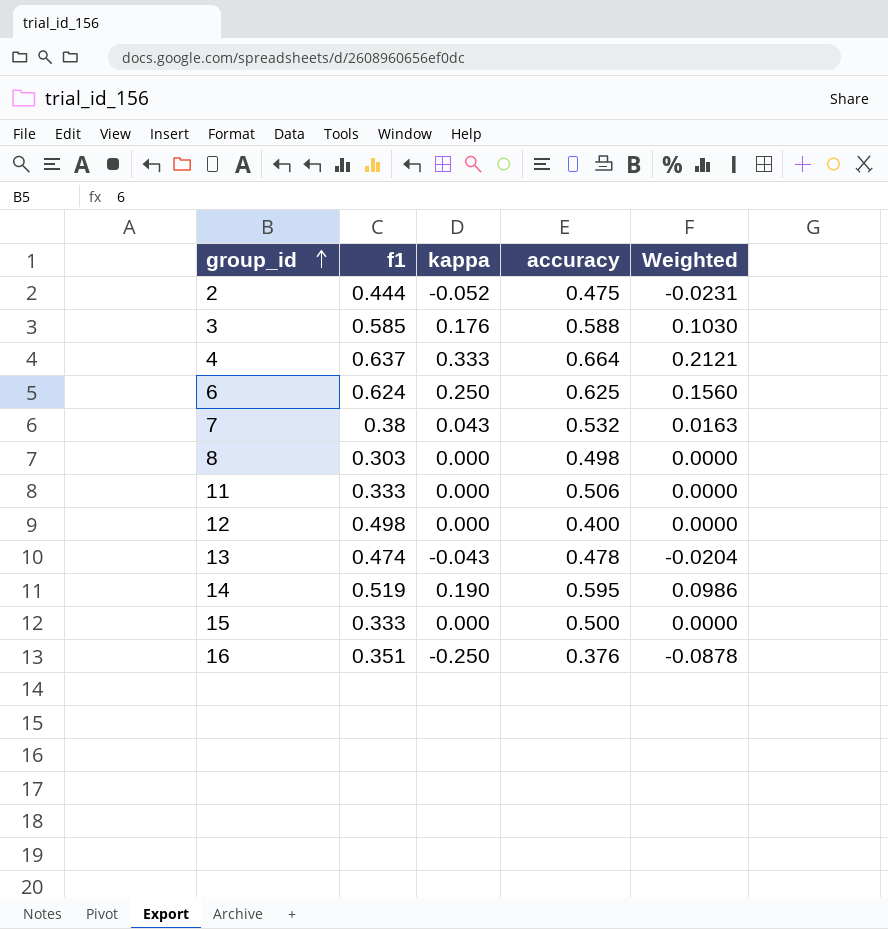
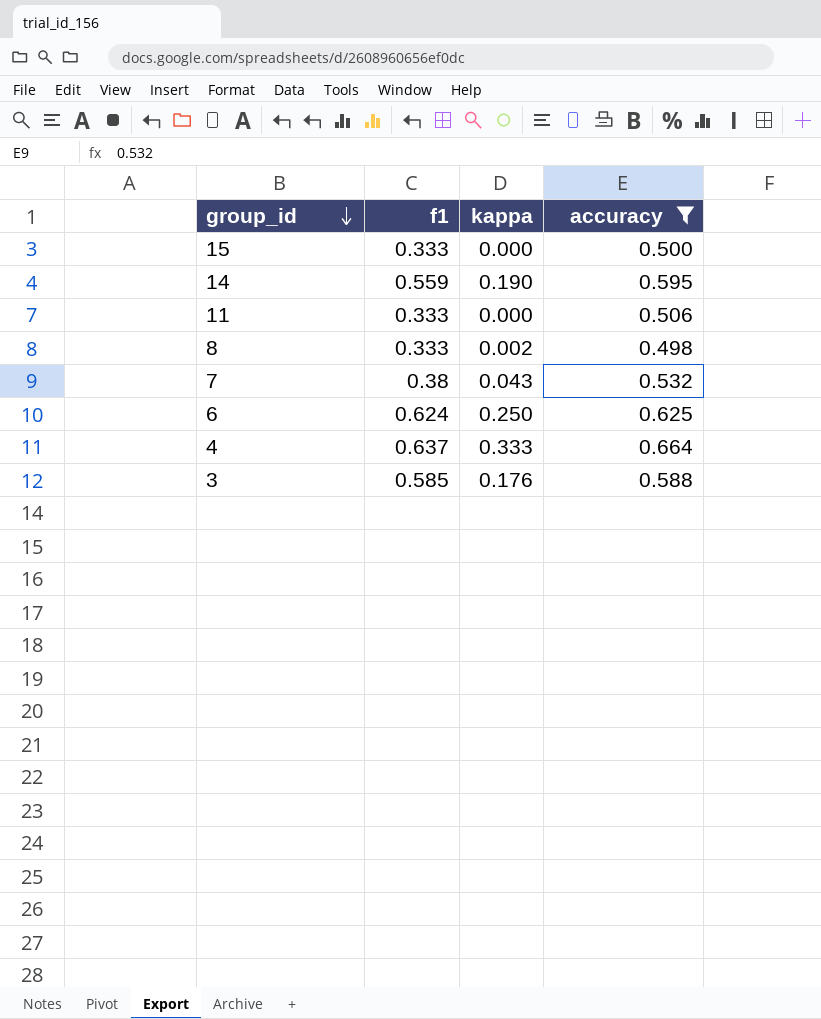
filter: none -> accuracy >= 0.498
row order: group_id ascending -> group_id descending
column Weighted | formula: [f1] * [kappa] -> none
14 | f1: 0.519 -> 0.559
8 | f1: 0.303 -> 0.333
8 | kappa: 0.000 -> 0.002

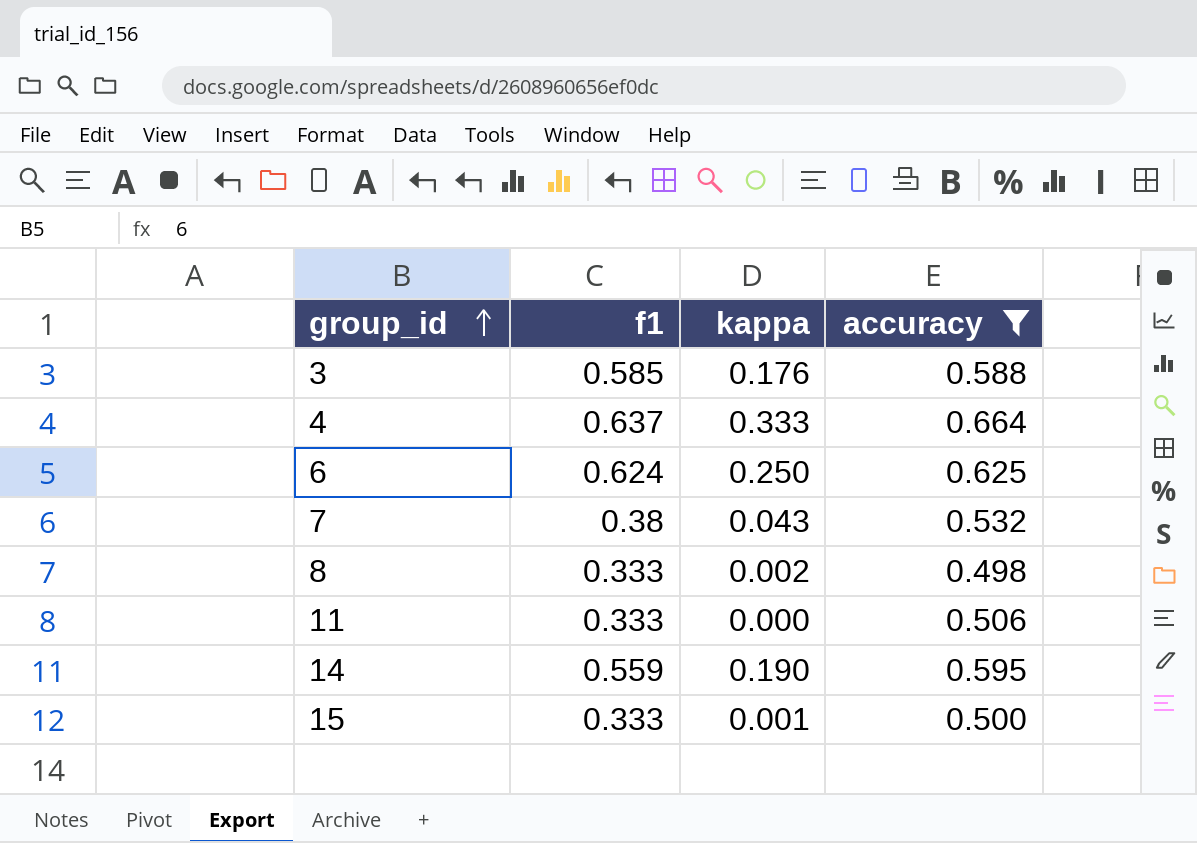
row order: group_id descending -> group_id ascending
15 | kappa: 0.000 -> 0.001

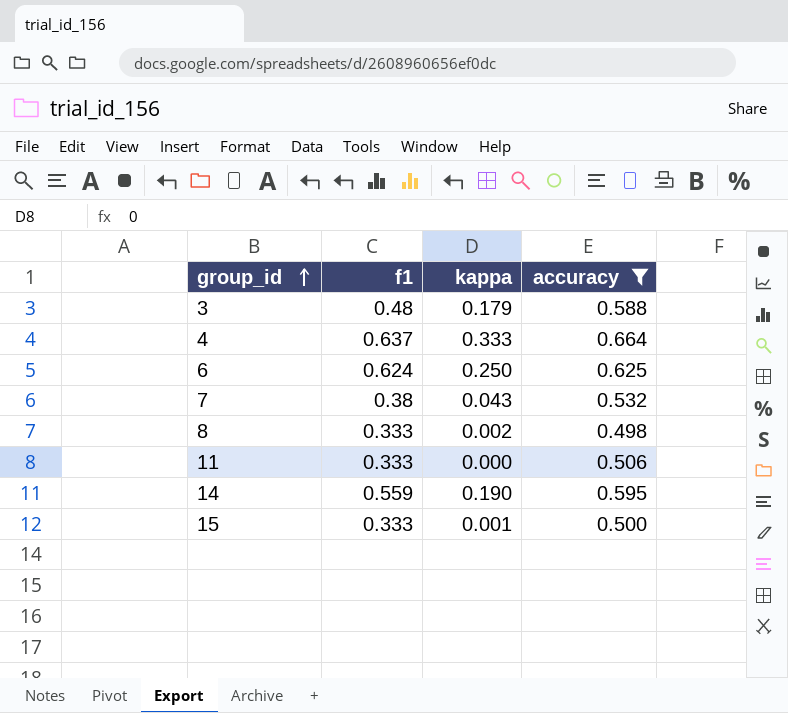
3 | f1: 0.585 -> 0.48
3 | kappa: 0.176 -> 0.179

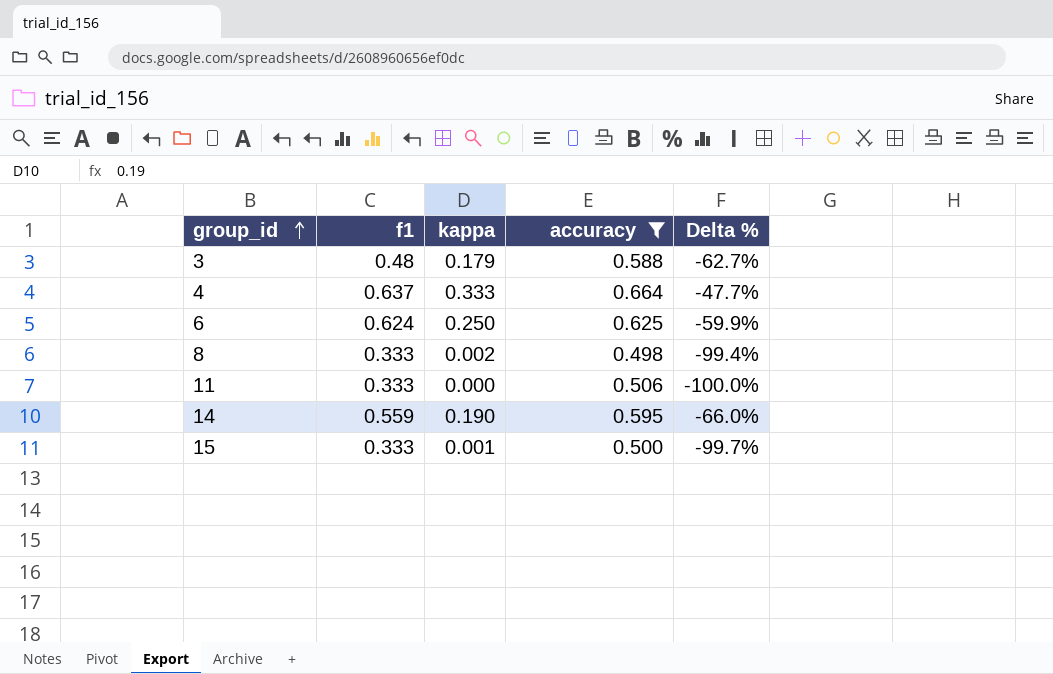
column Delta % | formula: none -> ([kappa] - [f1]) / [f1]
row 7: 0.38 | 0.043 | 0.532 -> none

